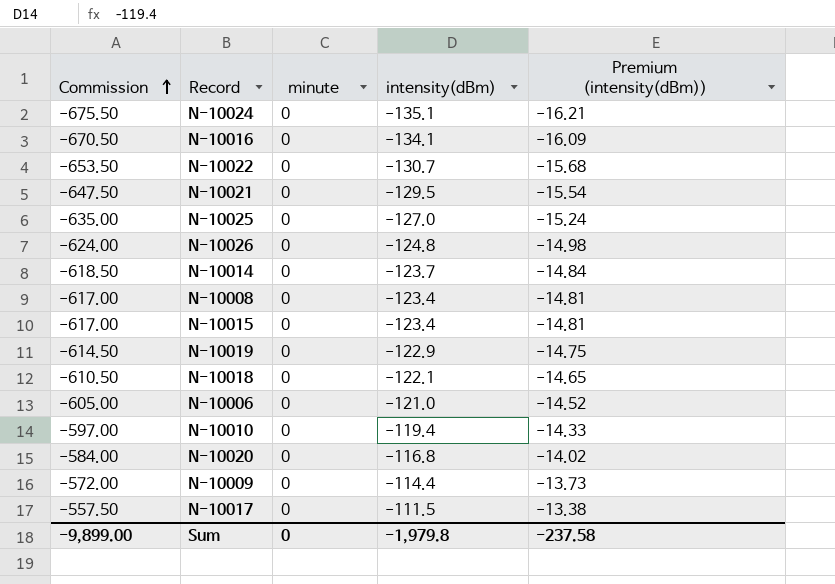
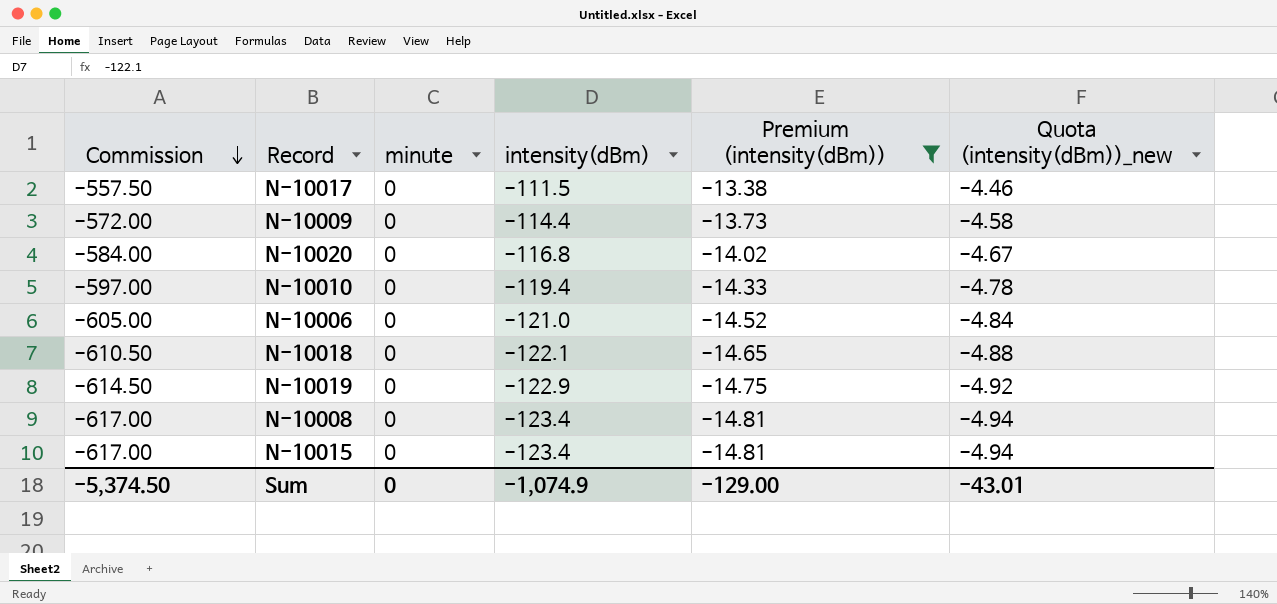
filter: none -> Premium (intensity(dBm)) >= -14.81
row order: Commission ascending -> Commission descending
column Quota (intensity(dBm))_new | formula: none -> [intensity(dBm)] * 0.04
Sum | Commission: -9,899.00 -> -5,374.50
Sum | intensity(dBm): -1,979.8 -> -1,074.9
Sum | Premium (intensity(dBm)): -237.58 -> -129.00

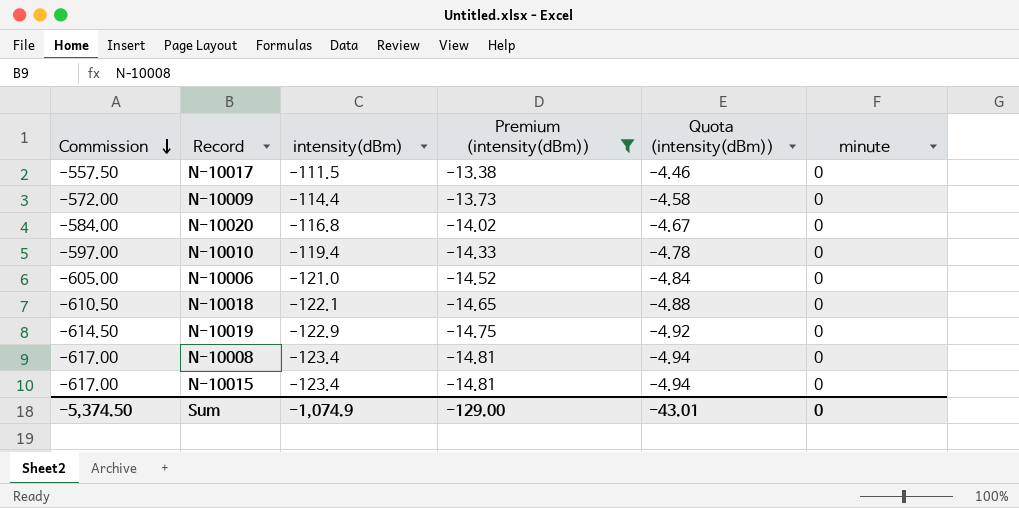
column name: Quota (intensity(dBm))_new -> Quota (intensity(dBm))
column minute | position: 3 -> 6

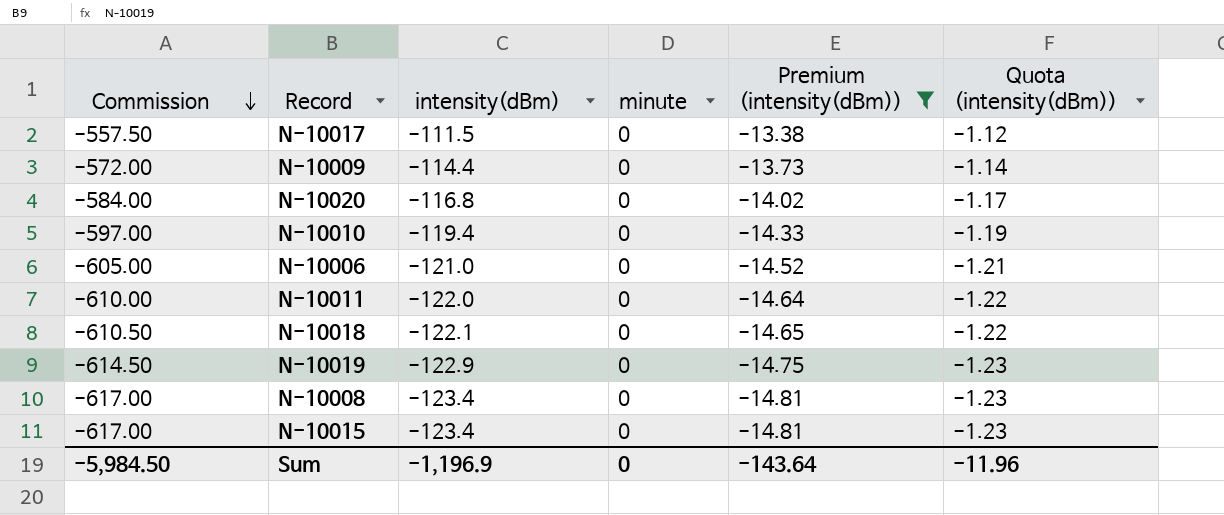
column minute | position: 6 -> 4
column Quota (intensity(dBm)) | formula: [intensity(dBm)] * 0.04 -> [intensity(dBm)] * 0.01
row N-10011: none -> -610.00 | -122.0 | 0 | -14.64 | -1.22
Sum | Commission: -5,374.50 -> -5,984.50
Sum | intensity(dBm): -1,074.9 -> -1,196.9
Sum | Premium (intensity(dBm)): -129.00 -> -143.64
Sum | Quota (intensity(dBm)): -43.01 -> -11.96

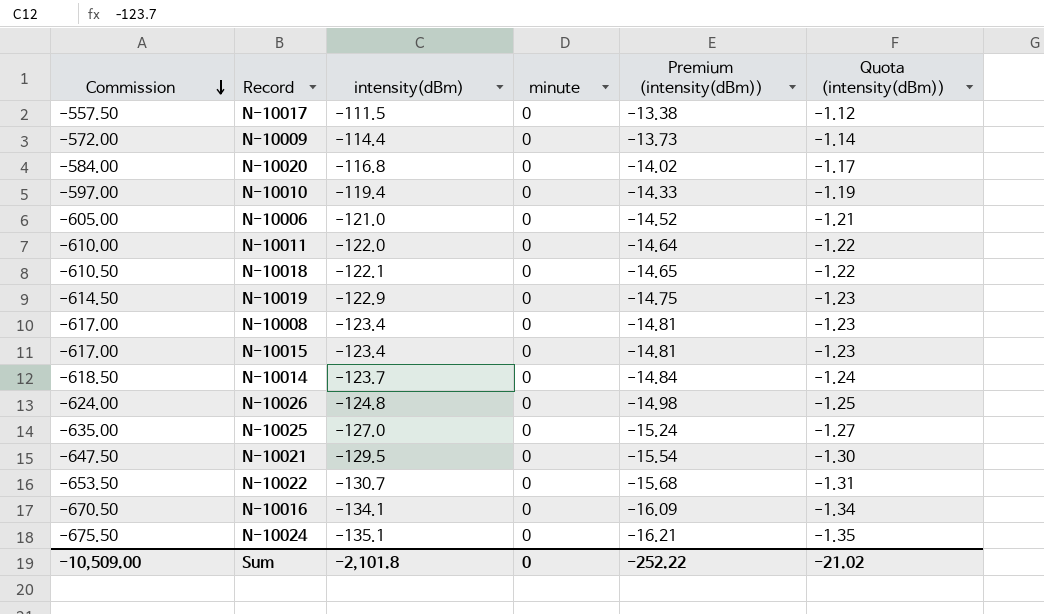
filter: Premium (intensity(dBm)) >= -14.81 -> none
Sum | Commission: -5,984.50 -> -10,509.00
Sum | intensity(dBm): -1,196.9 -> -2,101.8
Sum | Premium (intensity(dBm)): -143.64 -> -252.22
Sum | Quota (intensity(dBm)): -11.96 -> -21.02

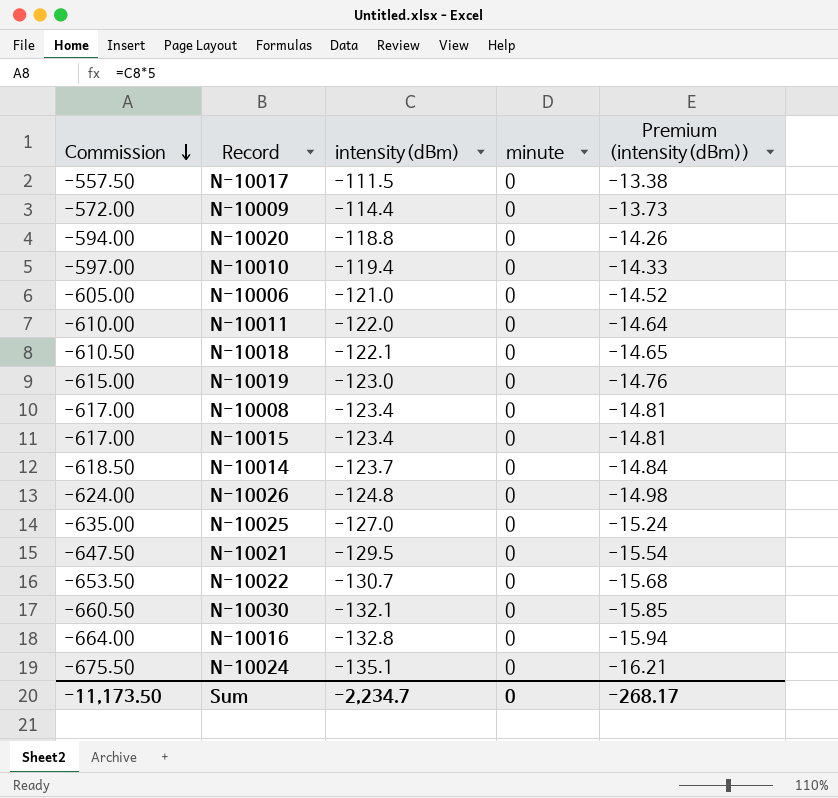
column Quota (intensity(dBm)) | formula: [intensity(dBm)] * 0.01 -> none
N-10020 | Commission: -584.00 -> -594.00
N-10020 | intensity(dBm): -116.8 -> -118.8
N-10020 | Premium (intensity(dBm)): -14.02 -> -14.26
N-10019 | Commission: -614.50 -> -615.00
N-10019 | intensity(dBm): -122.9 -> -123.0
N-10019 | Premium (intensity(dBm)): -14.75 -> -14.76
row N-10030: none -> -660.50 | -132.1 | 0 | -15.85
N-10016 | Commission: -670.50 -> -664.00
N-10016 | intensity(dBm): -134.1 -> -132.8
N-10016 | Premium (intensity(dBm)): -16.09 -> -15.94
Sum | Commission: -10,509.00 -> -11,173.50
Sum | intensity(dBm): -2,101.8 -> -2,234.7
Sum | Premium (intensity(dBm)): -252.22 -> -268.17

